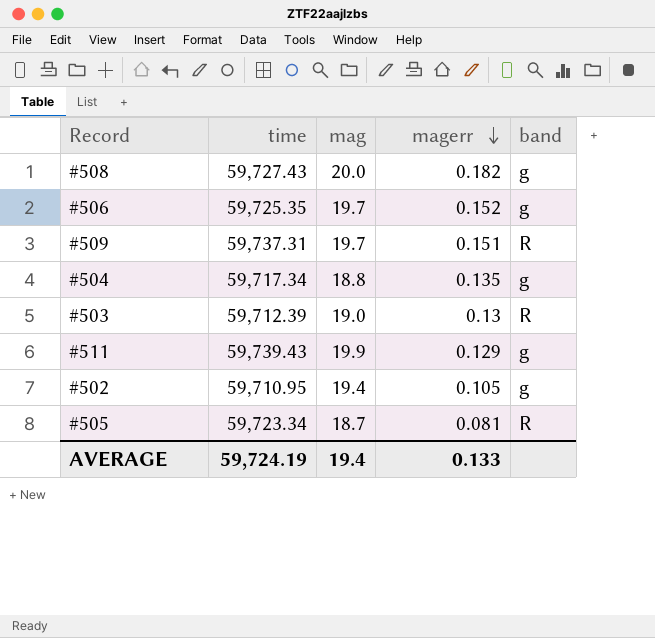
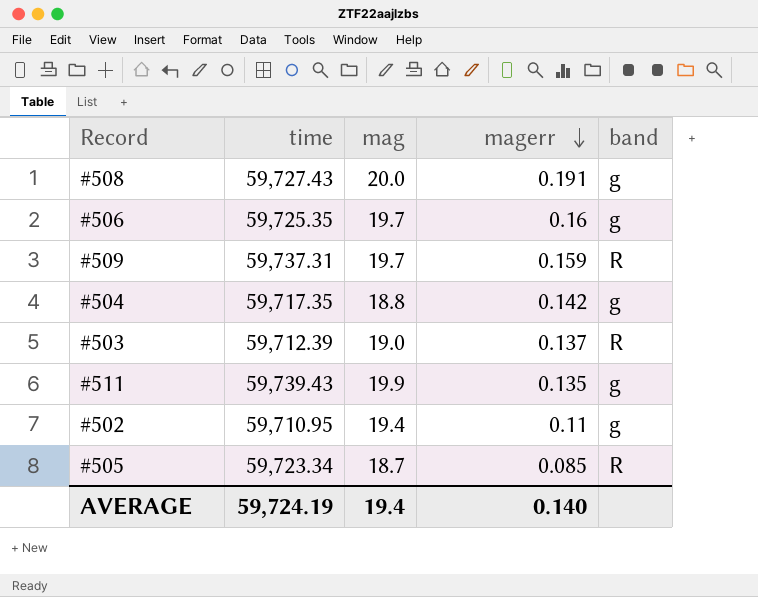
#508 | magerr: 0.182 -> 0.191
#506 | magerr: 0.152 -> 0.16
#509 | magerr: 0.151 -> 0.159
#504 | time: 59,717.34 -> 59,717.35
#504 | magerr: 0.135 -> 0.142
#503 | magerr: 0.13 -> 0.137
#511 | magerr: 0.129 -> 0.135
#502 | magerr: 0.105 -> 0.11
#505 | magerr: 0.081 -> 0.085
AVERAGE | magerr: 0.133 -> 0.140

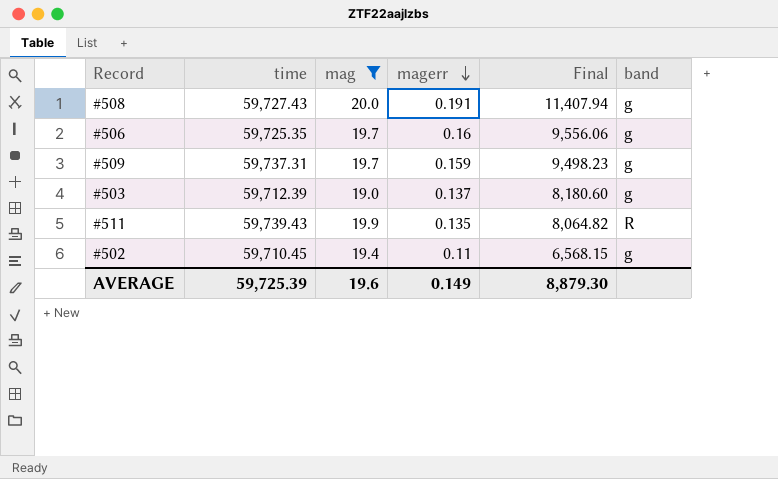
filter: none -> mag >= 19.0
column Final | formula: none -> [time] * [magerr]
#509 | band: R -> g
#503 | band: R -> g
#511 | band: g -> R
#502 | time: 59,710.95 -> 59,710.45
AVERAGE | time: 59,724.19 -> 59,725.39
AVERAGE | mag: 19.4 -> 19.6
AVERAGE | magerr: 0.140 -> 0.149

